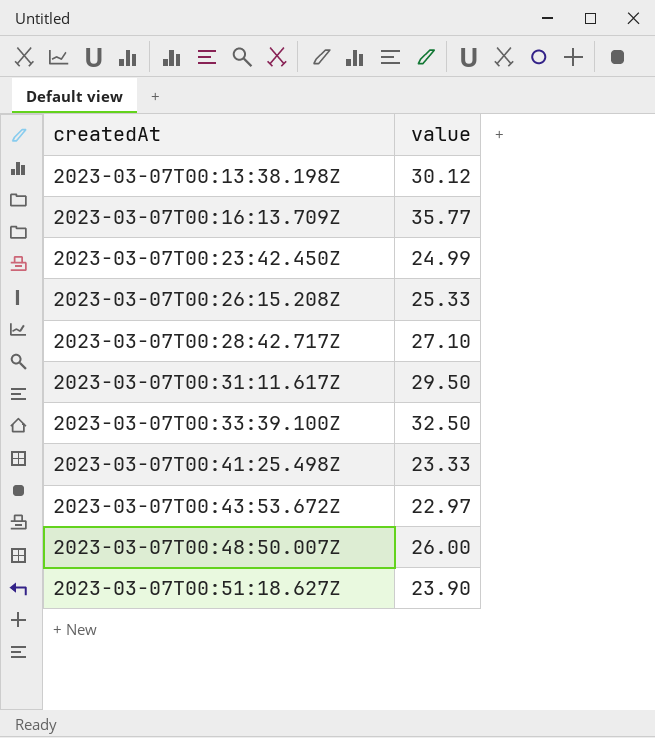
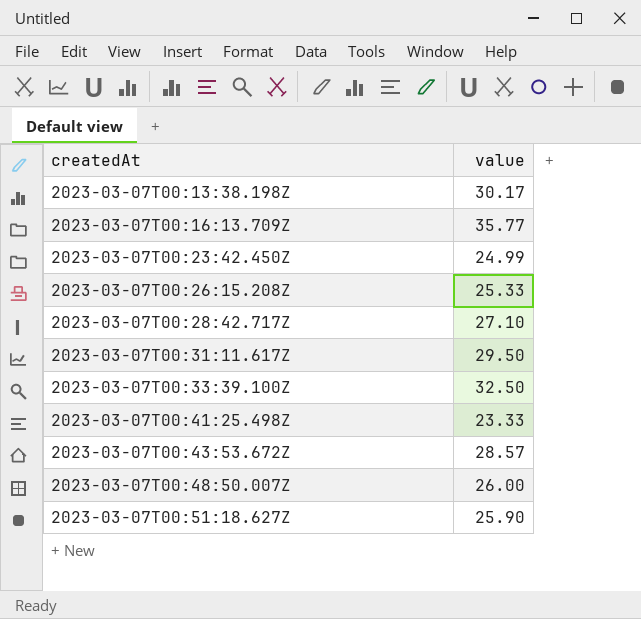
2023-03-07T00:13:38.198Z | value: 30.12 -> 30.17
2023-03-07T00:43:53.672Z | value: 22.97 -> 28.57
2023-03-07T00:51:18.627Z | value: 23.90 -> 25.90

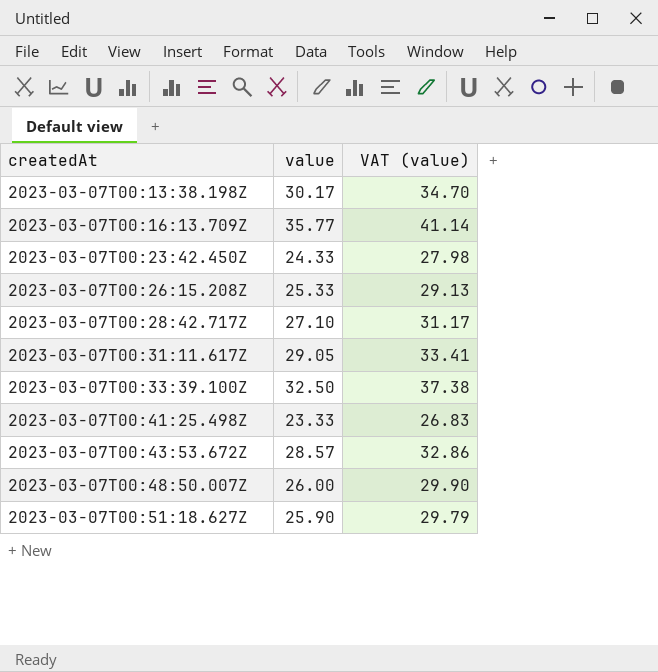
column VAT (value) | formula: none -> [value] * 1.15
2023-03-07T00:23:42.450Z | value: 24.99 -> 24.33
2023-03-07T00:31:11.617Z | value: 29.50 -> 29.05

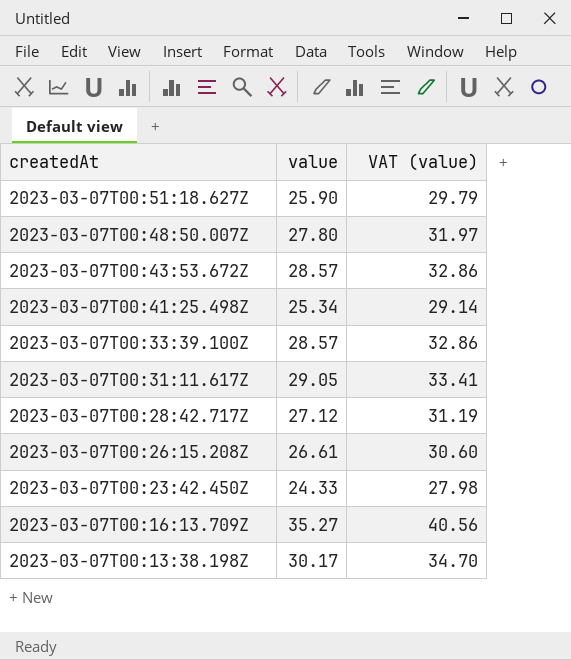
row order: createdAt ascending -> createdAt descending
2023-03-07T00:48:50.007Z | value: 26.00 -> 27.80
2023-03-07T00:48:50.007Z | VAT (value): 29.90 -> 31.97
2023-03-07T00:41:25.498Z | value: 23.33 -> 25.34
2023-03-07T00:41:25.498Z | VAT (value): 26.83 -> 29.14
2023-03-07T00:33:39.100Z | value: 32.50 -> 28.57
2023-03-07T00:33:39.100Z | VAT (value): 37.38 -> 32.86
2023-03-07T00:28:42.717Z | value: 27.10 -> 27.12
2023-03-07T00:28:42.717Z | VAT (value): 31.17 -> 31.19
2023-03-07T00:26:15.208Z | value: 25.33 -> 26.61
2023-03-07T00:26:15.208Z | VAT (value): 29.13 -> 30.60
2023-03-07T00:16:13.709Z | value: 35.77 -> 35.27
2023-03-07T00:16:13.709Z | VAT (value): 41.14 -> 40.56

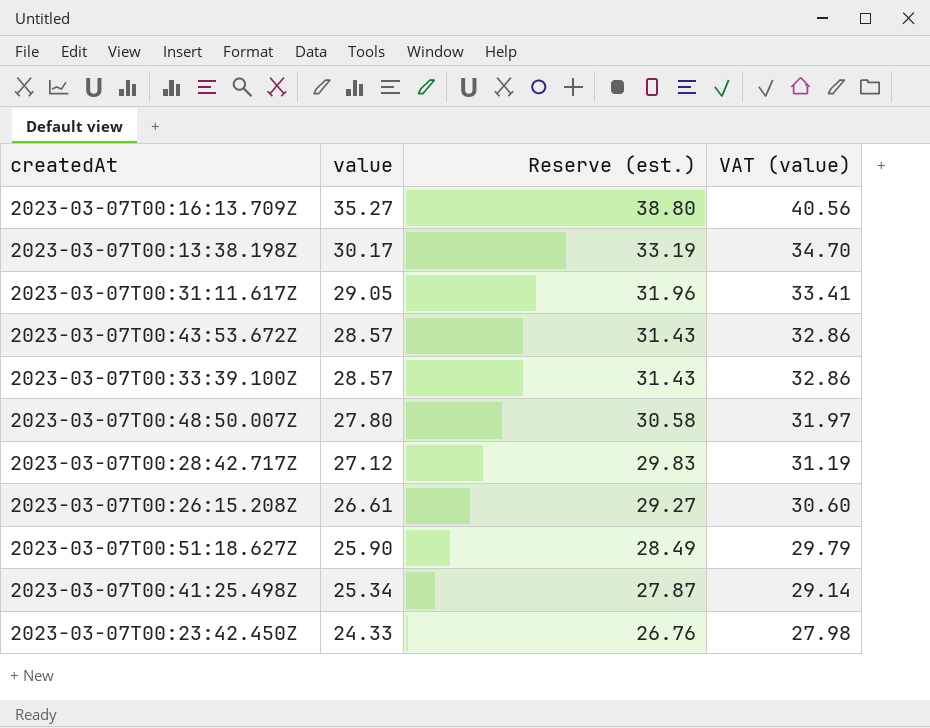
row order: createdAt descending -> value descending
column Reserve (est.) | formula: none -> [value] * 1.1

